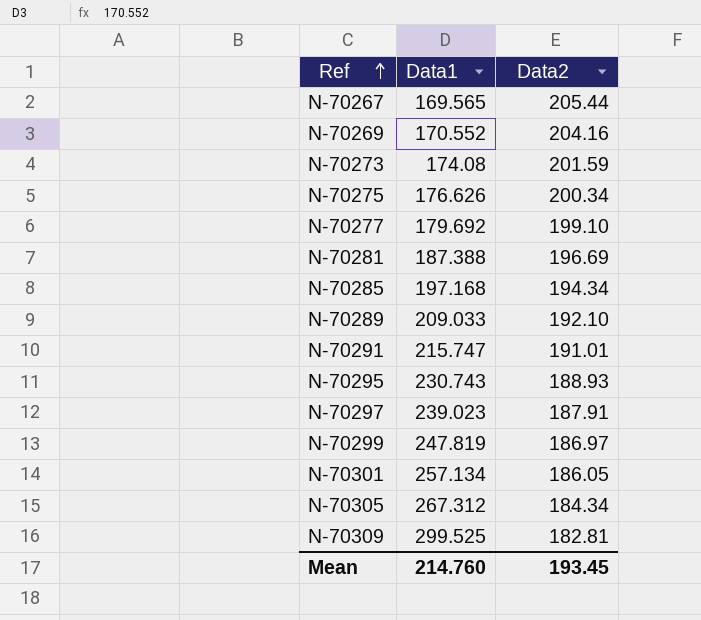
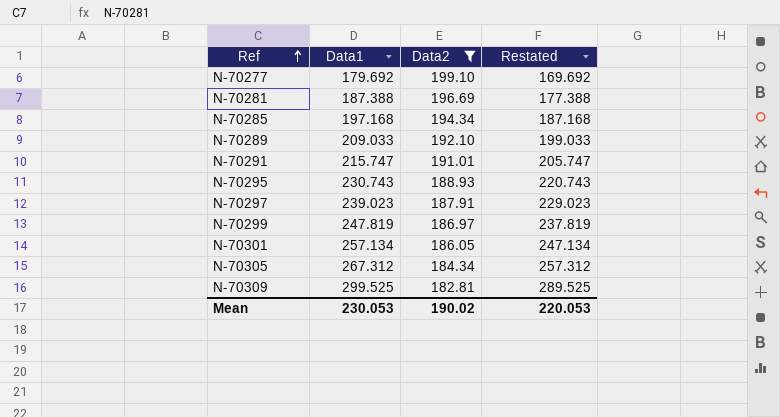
filter: none -> Data2 <= 199.10
column Restated | formula: none -> [Data1] - 10
Mean | Data1: 214.760 -> 230.053
Mean | Data2: 193.45 -> 190.02

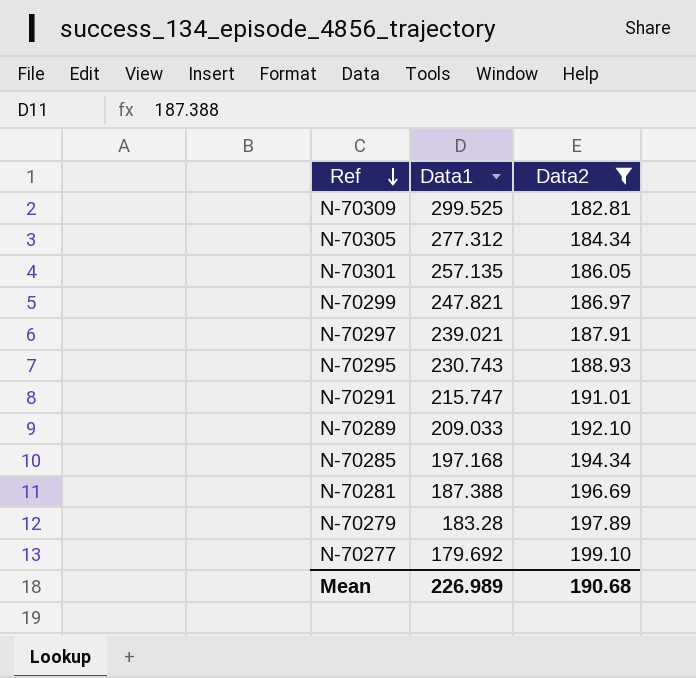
row order: Ref ascending -> Ref descending
column Restated | formula: [Data1] - 10 -> none
N-70305 | Data1: 267.312 -> 277.312
N-70301 | Data1: 257.134 -> 257.135
N-70299 | Data1: 247.819 -> 247.821
N-70297 | Data1: 239.023 -> 239.021
row N-70279: none -> 183.28 | 197.89
Mean | Data1: 230.053 -> 226.989
Mean | Data2: 190.02 -> 190.68

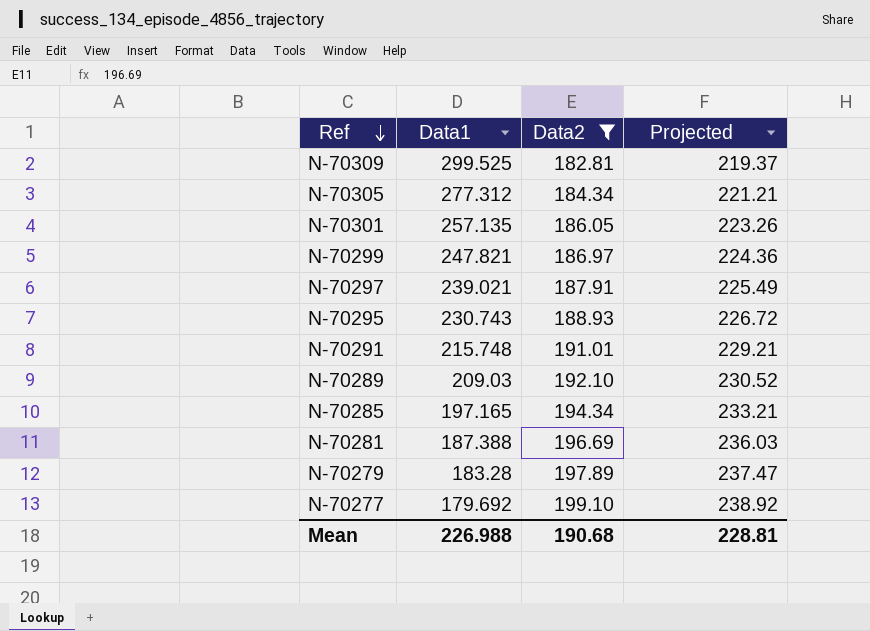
column Projected | formula: none -> [Data2] * 1.2
N-70291 | Data1: 215.747 -> 215.748
N-70289 | Data1: 209.033 -> 209.03
N-70285 | Data1: 197.168 -> 197.165
Mean | Data1: 226.989 -> 226.988

